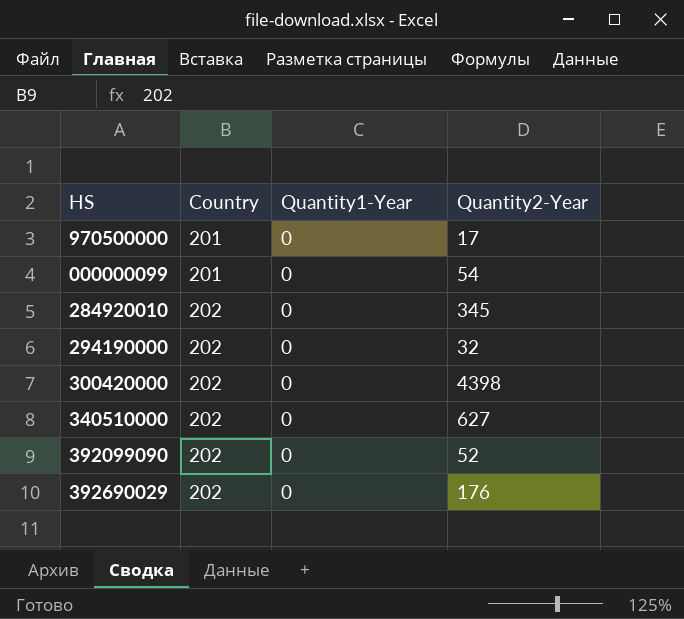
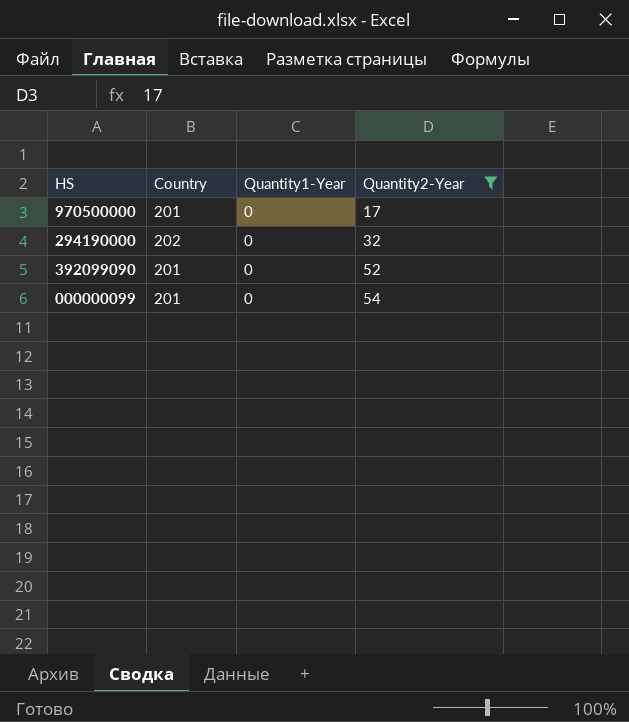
filter: none -> Quantity2-Year <= 54
row order: Country ascending -> Quantity2-Year ascending
392099090 | Country: 202 -> 201

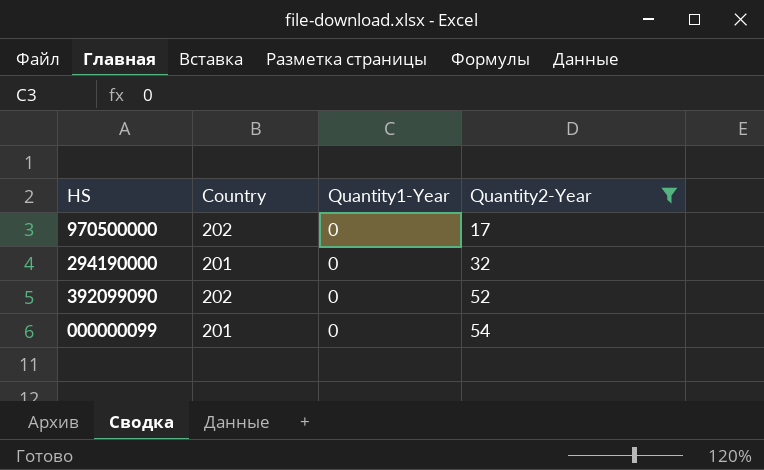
970500000 | Country: 201 -> 202
294190000 | Country: 202 -> 201
392099090 | Country: 201 -> 202

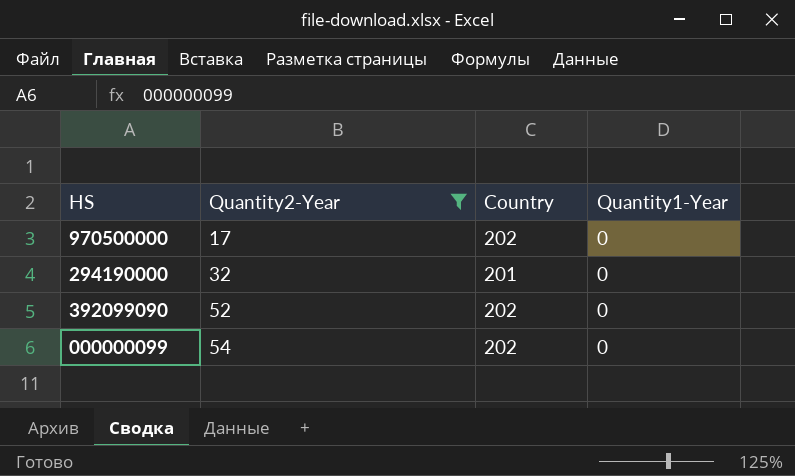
column Quantity2-Year | position: 4 -> 2
000000099 | Country: 201 -> 202

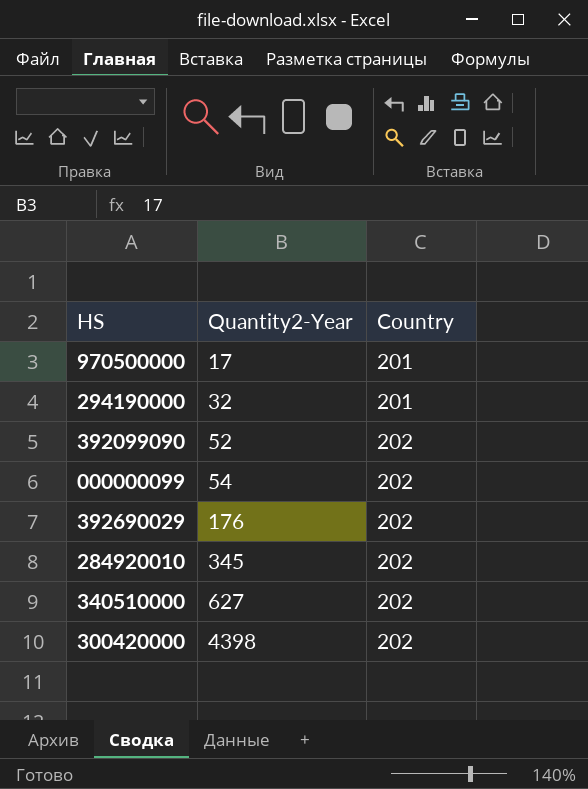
filter: Quantity2-Year <= 54 -> none
column Quantity1-Year | position: 4 -> none
970500000 | Country: 202 -> 201

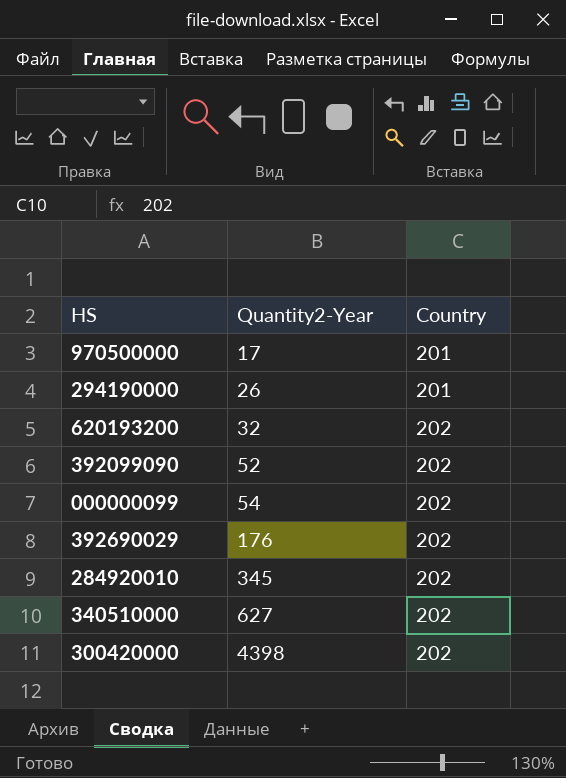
294190000 | Quantity2-Year: 32 -> 26
row 620193200: none -> 32 | 202

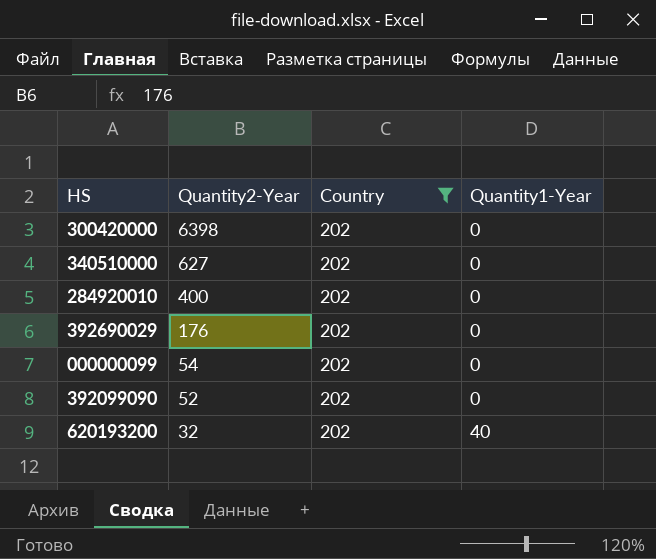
filter: none -> Country = 202
row order: Quantity2-Year ascending -> Quantity2-Year descending
column Quantity1-Year | position: none -> 4
300420000 | Quantity2-Year: 4398 -> 6398
284920010 | Quantity2-Year: 345 -> 400

